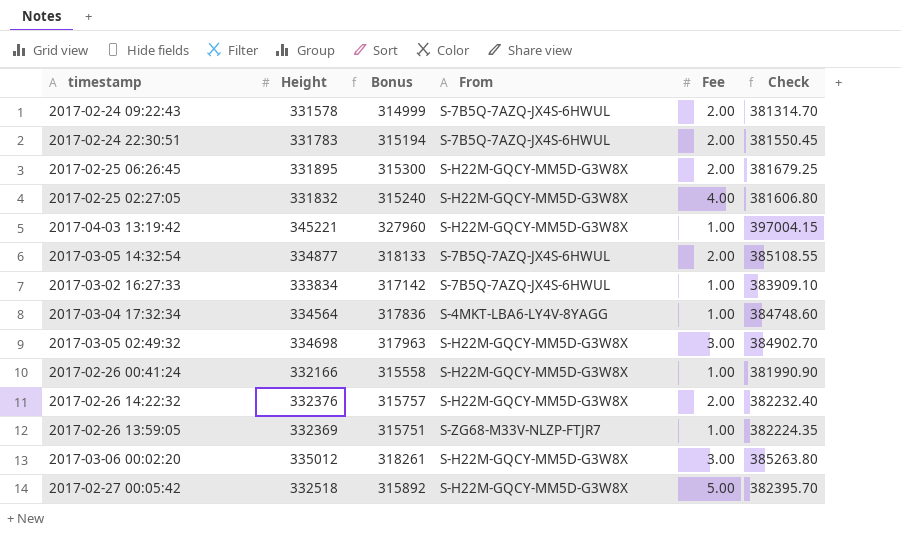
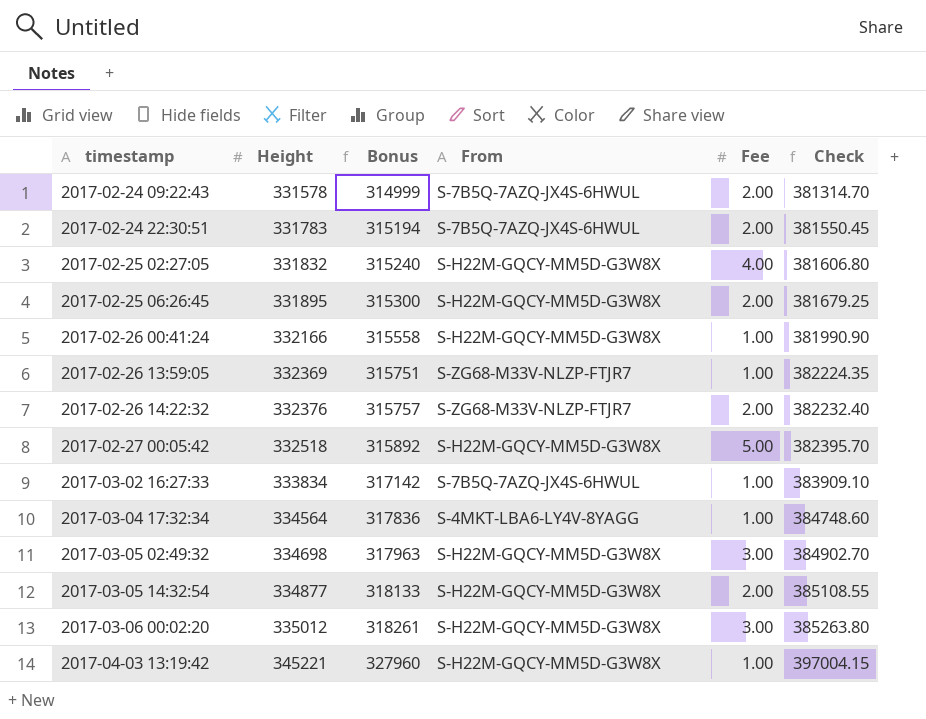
row order: none -> timestamp ascending
2017-02-26 14:22:32 | From: S-H22M-GQCY-MM5D-G3W8X -> S-ZG68-M33V-NLZP-FTJR7
2017-03-05 14:32:54 | From: S-7B5Q-7AZQ-JX4S-6HWUL -> S-H22M-GQCY-MM5D-G3W8X

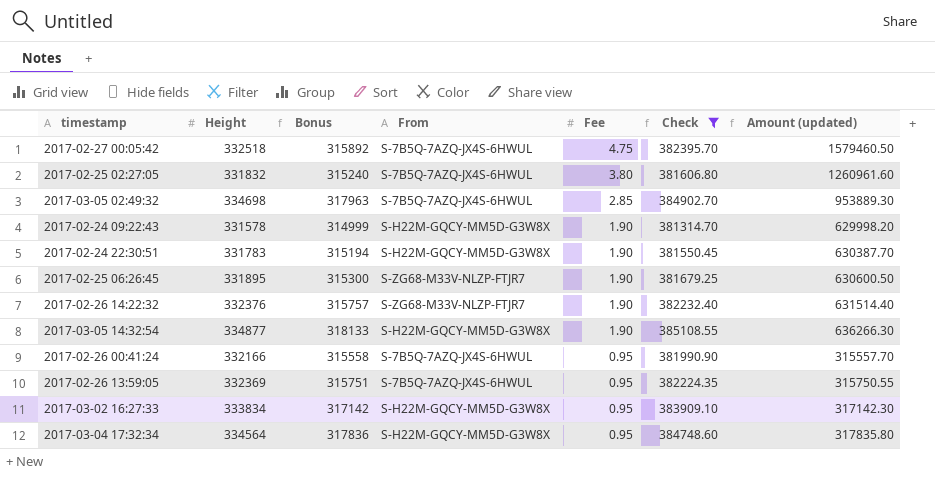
filter: none -> Check <= 385108.55
row order: timestamp ascending -> Fee descending
column Amount (updated) | formula: none -> [Height] * [Fee]
2017-02-27 00:05:42 | From: S-H22M-GQCY-MM5D-G3W8X -> S-7B5Q-7AZQ-JX4S-6HWUL
2017-02-27 00:05:42 | Fee: 5.00 -> 4.75
2017-02-25 02:27:05 | From: S-H22M-GQCY-MM5D-G3W8X -> S-7B5Q-7AZQ-JX4S-6HWUL
2017-02-25 02:27:05 | Fee: 4.00 -> 3.80
2017-03-05 02:49:32 | From: S-H22M-GQCY-MM5D-G3W8X -> S-7B5Q-7AZQ-JX4S-6HWUL
2017-03-05 02:49:32 | Fee: 3.00 -> 2.85
2017-02-24 09:22:43 | From: S-7B5Q-7AZQ-JX4S-6HWUL -> S-H22M-GQCY-MM5D-G3W8X
2017-02-24 09:22:43 | Fee: 2.00 -> 1.90
2017-02-24 22:30:51 | From: S-7B5Q-7AZQ-JX4S-6HWUL -> S-H22M-GQCY-MM5D-G3W8X
2017-02-24 22:30:51 | Fee: 2.00 -> 1.90
2017-02-25 06:26:45 | From: S-H22M-GQCY-MM5D-G3W8X -> S-ZG68-M33V-NLZP-FTJR7
2017-02-25 06:26:45 | Fee: 2.00 -> 1.90
2017-02-26 14:22:32 | Fee: 2.00 -> 1.90
2017-03-05 14:32:54 | Fee: 2.00 -> 1.90
2017-02-26 00:41:24 | From: S-H22M-GQCY-MM5D-G3W8X -> S-7B5Q-7AZQ-JX4S-6HWUL
2017-02-26 00:41:24 | Fee: 1.00 -> 0.95
2017-02-26 13:59:05 | From: S-ZG68-M33V-NLZP-FTJR7 -> S-7B5Q-7AZQ-JX4S-6HWUL
2017-02-26 13:59:05 | Fee: 1.00 -> 0.95
2017-03-02 16:27:33 | From: S-7B5Q-7AZQ-JX4S-6HWUL -> S-H22M-GQCY-MM5D-G3W8X
2017-03-02 16:27:33 | Fee: 1.00 -> 0.95
2017-03-04 17:32:34 | From: S-4MKT-LBA6-LY4V-8YAGG -> S-H22M-GQCY-MM5D-G3W8X
2017-03-04 17:32:34 | Fee: 1.00 -> 0.95

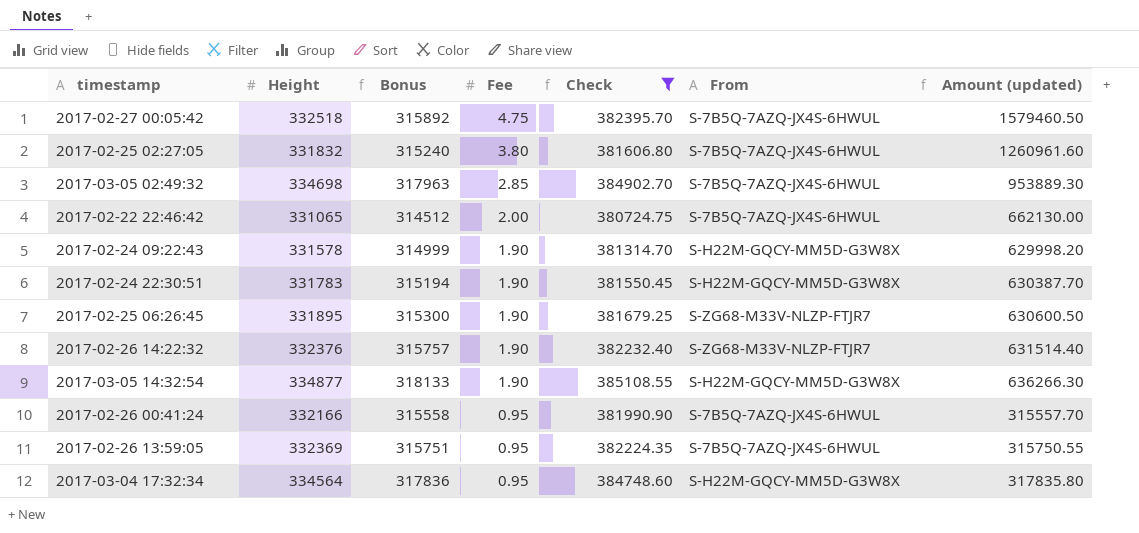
column From | position: 4 -> 6
row 2017-03-02 16:27:33: 333834 | 317142 | S-H22M-GQCY-MM5D-G3W8X | 0.95 | 383909.10 | 317142.30 -> none
row 2017-02-22 22:46:42: none -> 331065 | 314512 | 2.00 | 380724.75 | S-7B5Q-7AZQ-JX4S-6HWUL | 662130.00

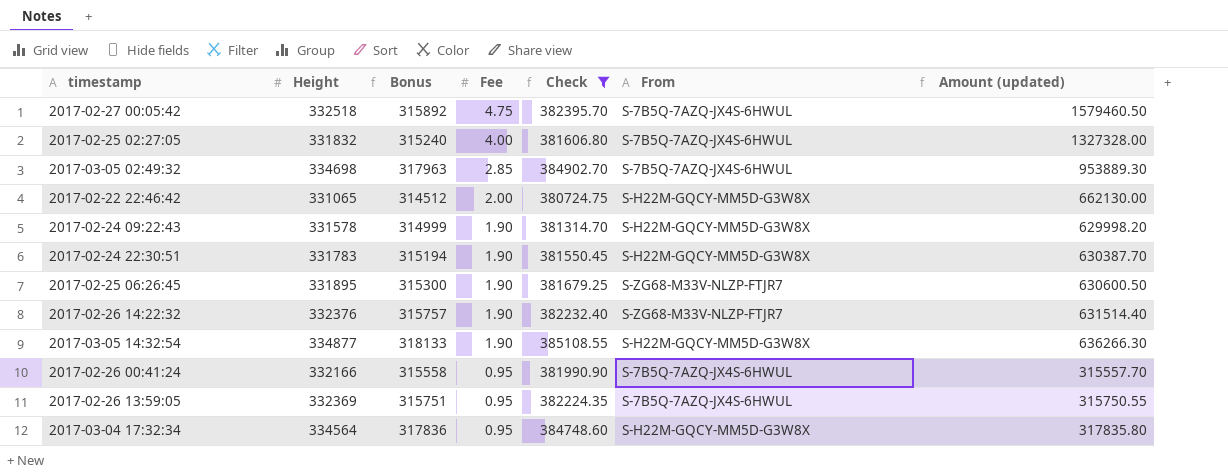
2017-02-25 02:27:05 | Fee: 3.80 -> 4.00
2017-02-25 02:27:05 | Amount (updated): 1260961.60 -> 1327328.00
2017-02-22 22:46:42 | From: S-7B5Q-7AZQ-JX4S-6HWUL -> S-H22M-GQCY-MM5D-G3W8X

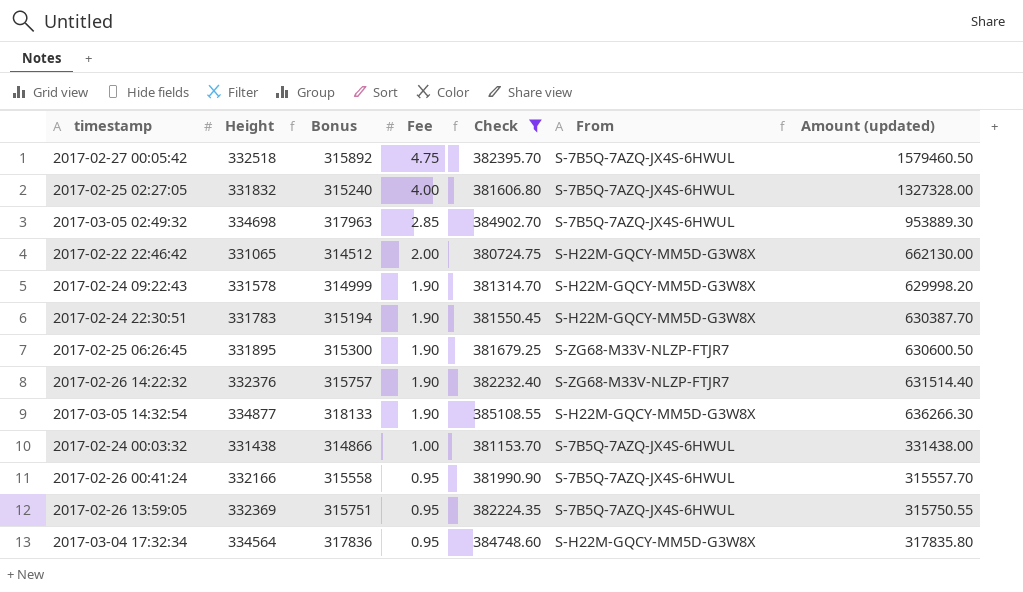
row 2017-02-24 00:03:32: none -> 331438 | 314866 | 1.00 | 381153.70 | S-7B5Q-7AZQ-JX4S-6HWUL | 331438.00

